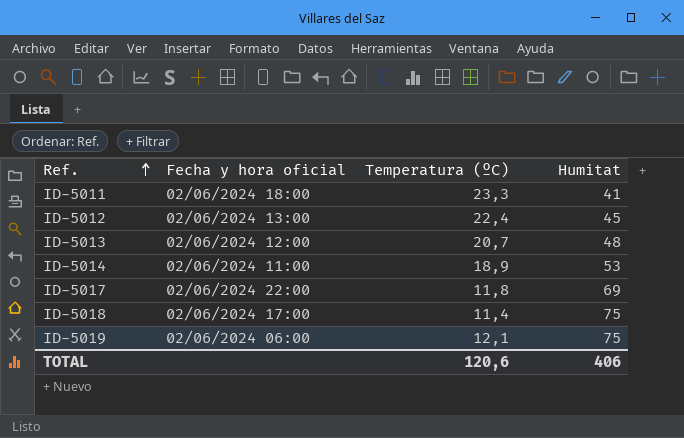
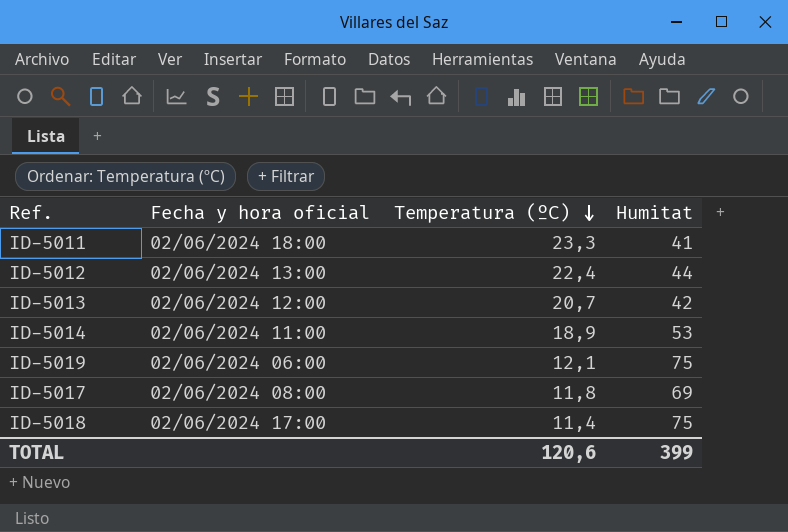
row order: Ref. ascending -> Temperatura (ºC) descending
ID-5012 | Humitat: 45 -> 44
ID-5013 | Humitat: 48 -> 42
ID-5017 | Fecha y hora oficial: 02/06/2024 22:00 -> 02/06/2024 08:00
TOTAL | Humitat: 406 -> 399

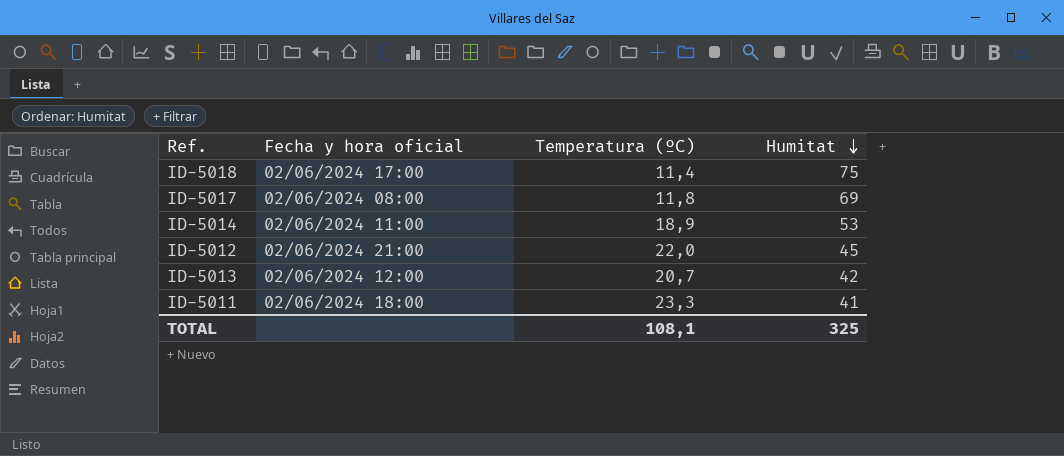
row order: Temperatura (ºC) descending -> Humitat descending
row ID-5019: 02/06/2024 06:00 | 12,1 | 75 -> none
ID-5012 | Fecha y hora oficial: 02/06/2024 13:00 -> 02/06/2024 21:00
ID-5012 | Temperatura (ºC): 22,4 -> 22,0
ID-5012 | Humitat: 44 -> 45
TOTAL | Temperatura (ºC): 120,6 -> 108,1
TOTAL | Humitat: 399 -> 325

